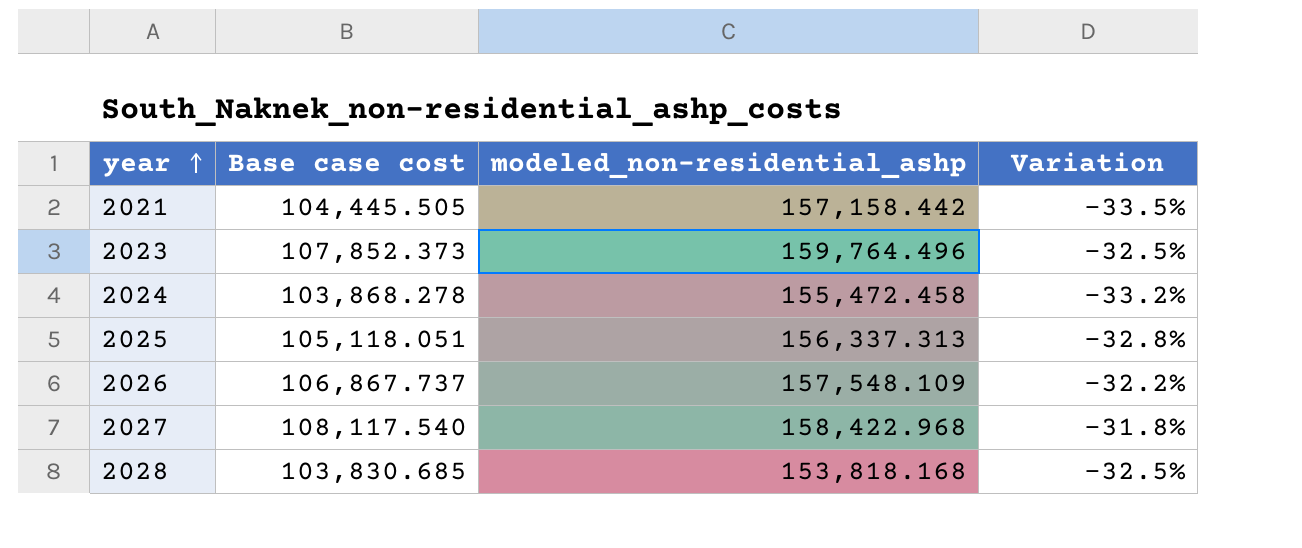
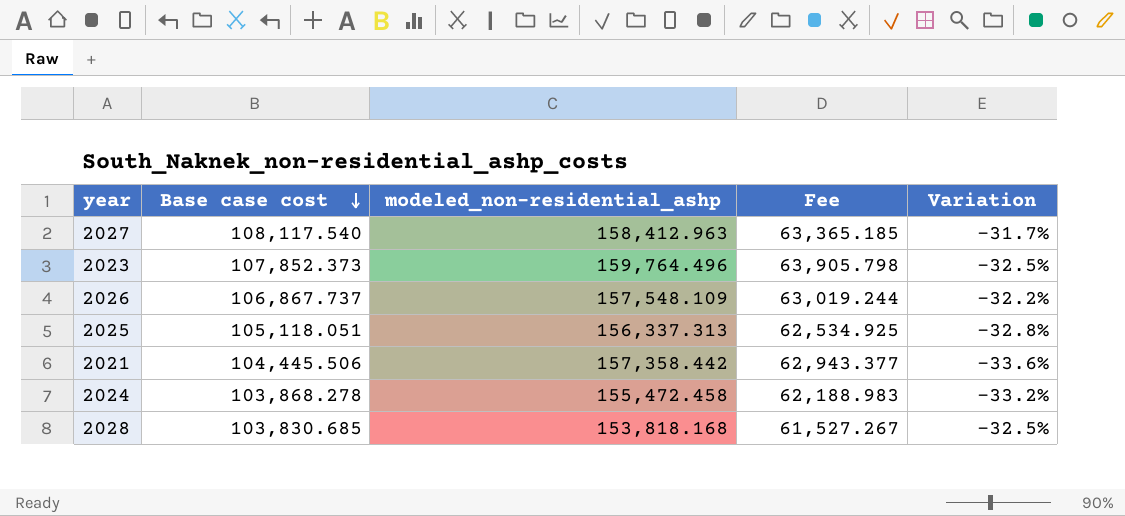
row order: year ascending -> Base case cost descending
column Fee | formula: none -> [modeled_non-residential_ashp] * 0.4
2027 | modeled_non-residential_ashp: 158,422.968 -> 158,412.963
2027 | Variation: -31.8% -> -31.7%
2021 | Base case cost: 104,445.505 -> 104,445.506
2021 | modeled_non-residential_ashp: 157,158.442 -> 157,358.442
2021 | Variation: -33.5% -> -33.6%

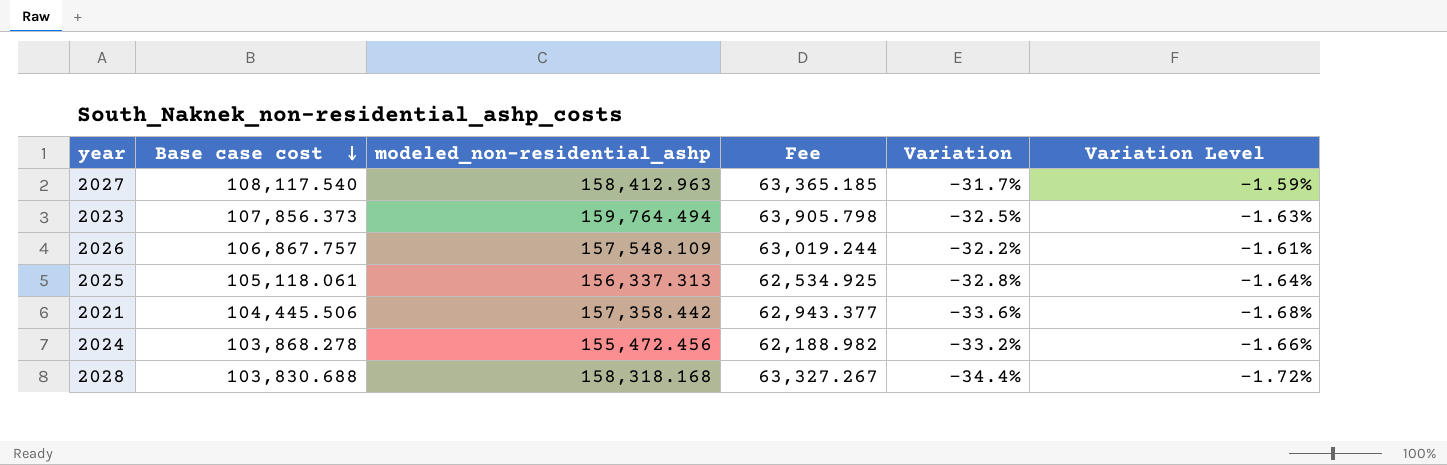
column Variation Level | formula: none -> [Variation] * 0.05
2023 | Base case cost: 107,852.373 -> 107,856.373
2023 | modeled_non-residential_ashp: 159,764.496 -> 159,764.494
2026 | Base case cost: 106,867.737 -> 106,867.757
2025 | Base case cost: 105,118.051 -> 105,118.061
2024 | modeled_non-residential_ashp: 155,472.458 -> 155,472.456
2024 | Fee: 62,188.983 -> 62,188.982
2028 | Base case cost: 103,830.685 -> 103,830.688
2028 | modeled_non-residential_ashp: 153,818.168 -> 158,318.168
2028 | Fee: 61,527.267 -> 63,327.267
2028 | Variation: -32.5% -> -34.4%

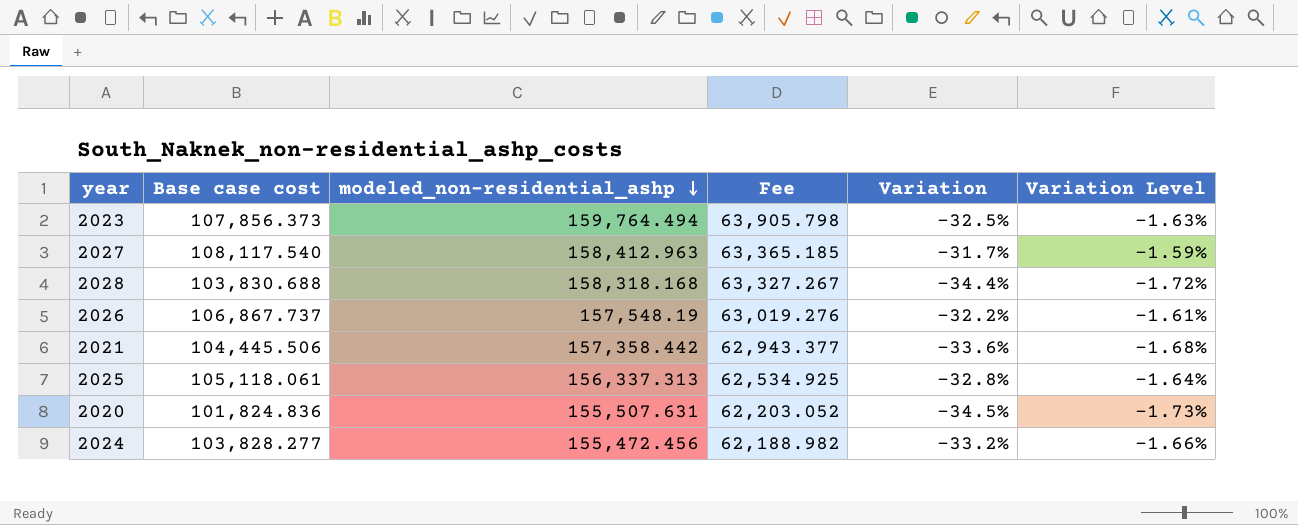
row order: Base case cost descending -> modeled_non-residential_ashp descending
2026 | Base case cost: 106,867.757 -> 106,867.737
2026 | modeled_non-residential_ashp: 157,548.109 -> 157,548.19
2026 | Fee: 63,019.244 -> 63,019.276
row 2020: none -> 101,824.836 | 155,507.631 | 62,203.052 | -34.5% | -1.73%
2024 | Base case cost: 103,868.278 -> 103,828.277

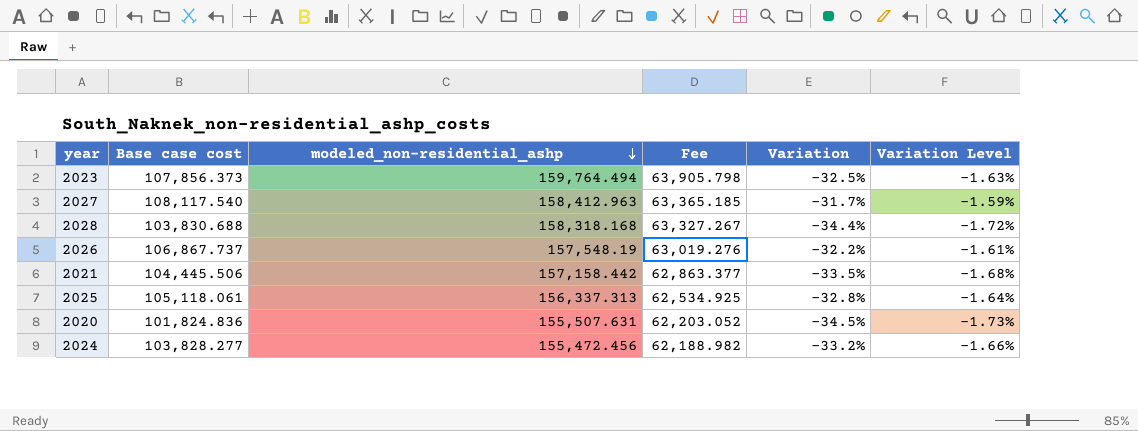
2021 | modeled_non-residential_ashp: 157,358.442 -> 157,158.442
2021 | Fee: 62,943.377 -> 62,863.377
2021 | Variation: -33.6% -> -33.5%

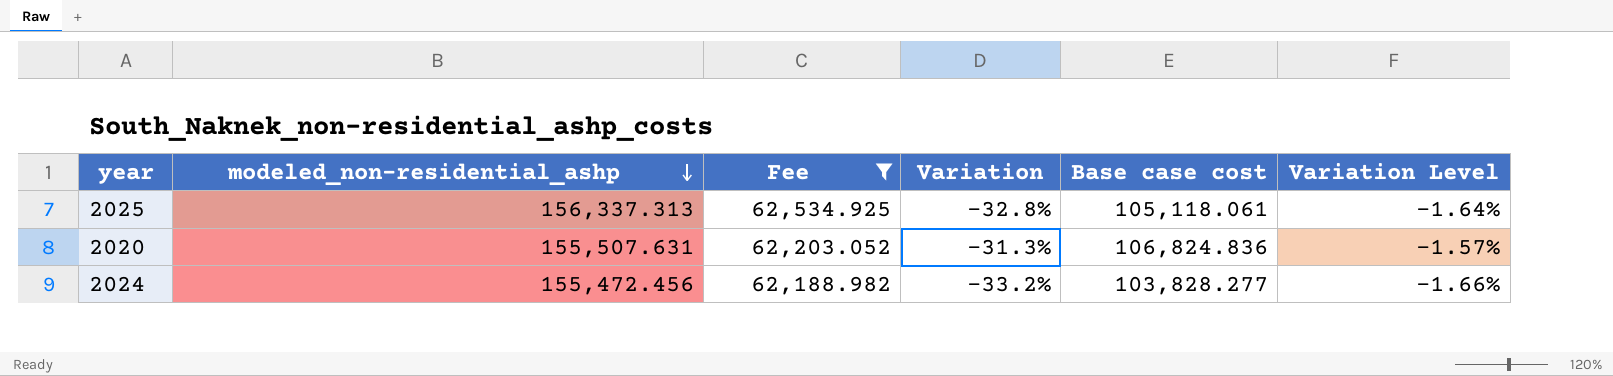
filter: none -> Fee <= 62,534.925
column Base case cost | position: 2 -> 5
2020 | Variation: -34.5% -> -31.3%
2020 | Base case cost: 101,824.836 -> 106,824.836
2020 | Variation Level: -1.73% -> -1.57%

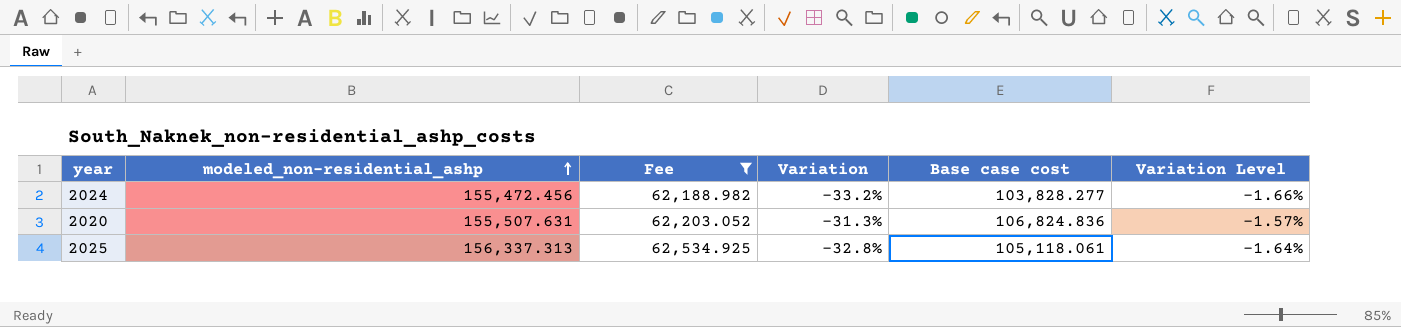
row order: modeled_non-residential_ashp descending -> modeled_non-residential_ashp ascending

